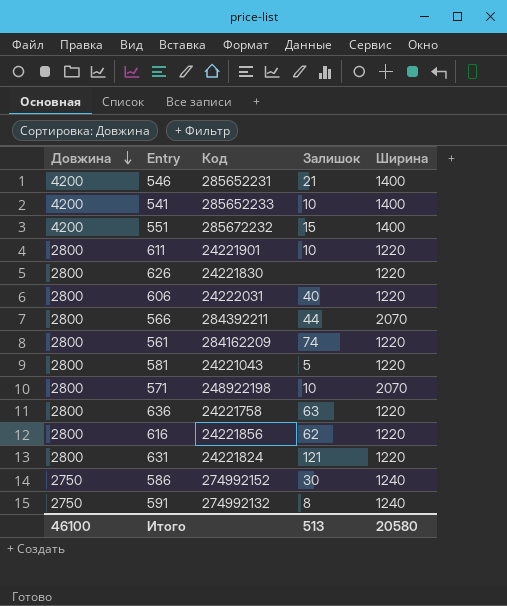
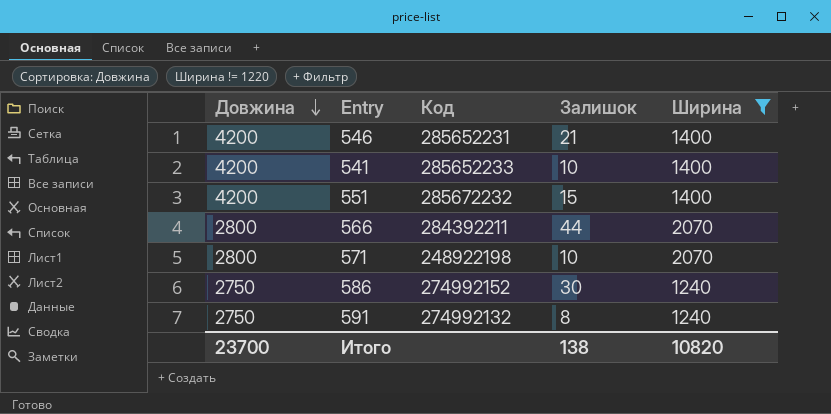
filter: none -> Ширина != 1220
Итого | Довжина: 46100 -> 23700
Итого | Залишок: 513 -> 138
Итого | Ширина: 20580 -> 10820

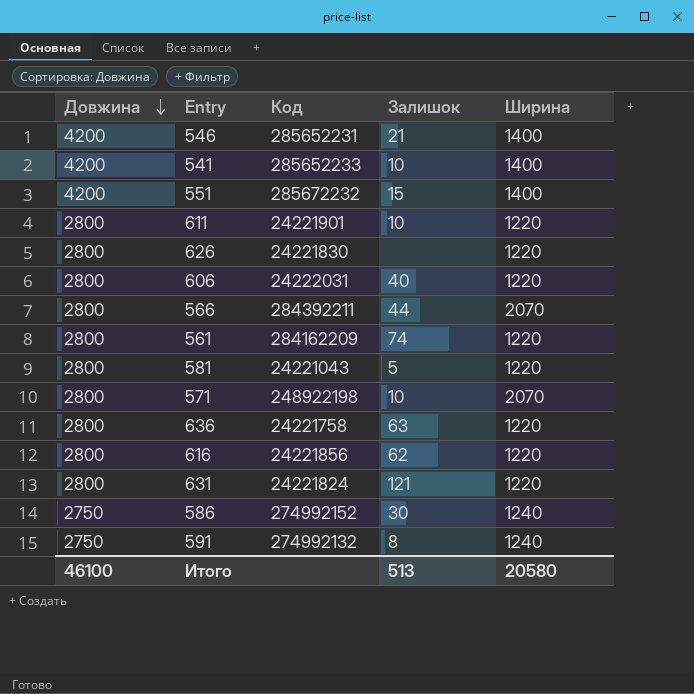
filter: Ширина != 1220 -> none
Итого | Довжина: 23700 -> 46100
Итого | Залишок: 138 -> 513
Итого | Ширина: 10820 -> 20580

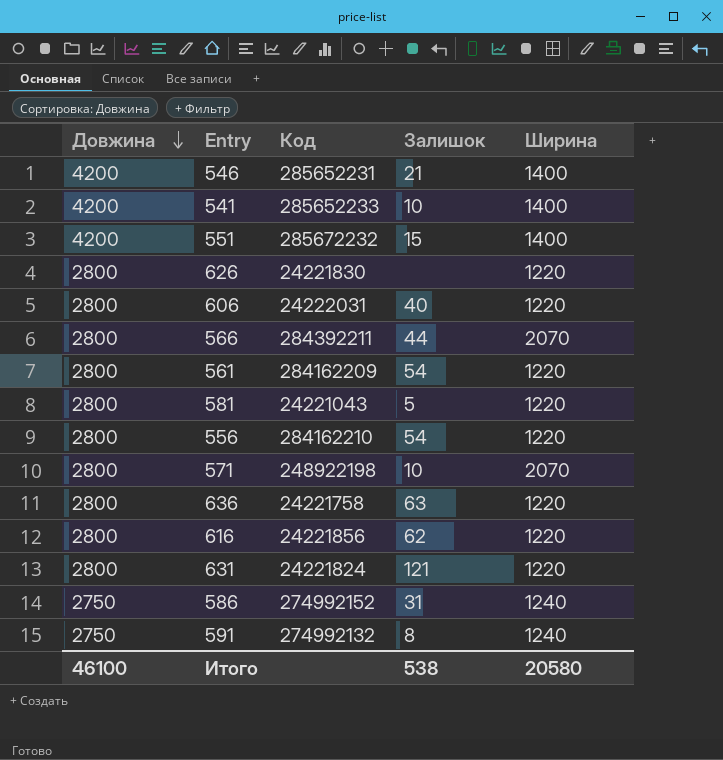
row 611: 2800 | 24221901 | 10 | 1220 -> none
561 | Залишок: 74 -> 54
row 556: none -> 2800 | 284162210 | 54 | 1220
586 | Залишок: 30 -> 31
Итого | Залишок: 513 -> 538

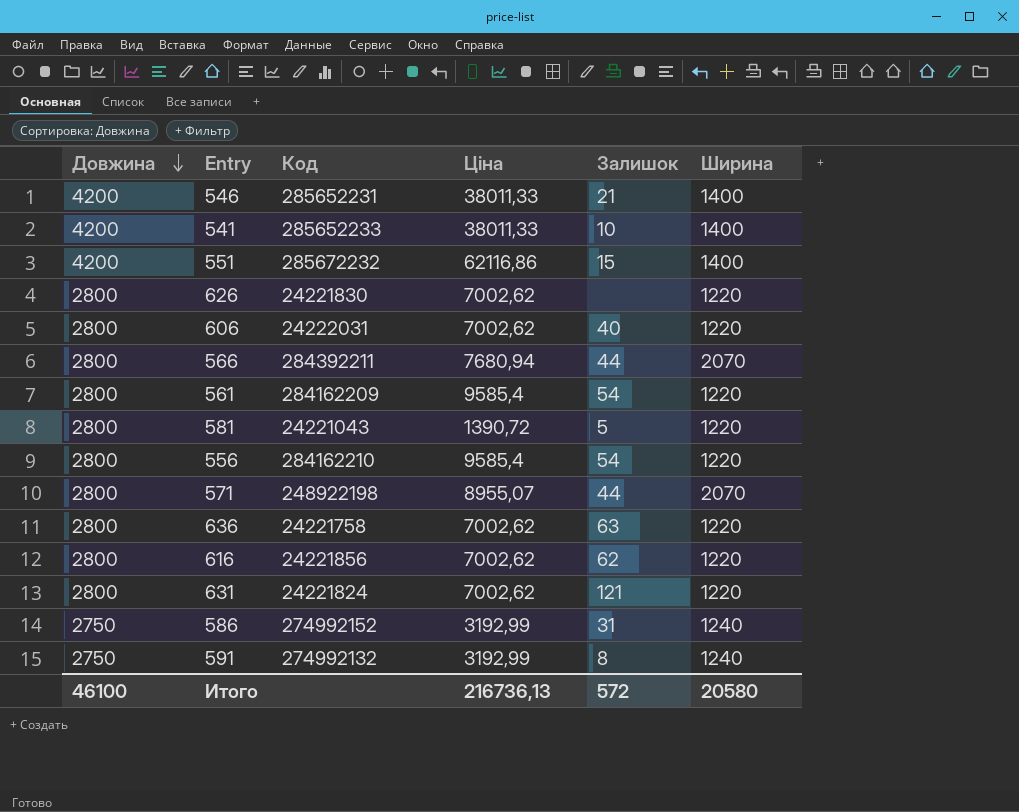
column Ціна | position: none -> 4
571 | Залишок: 10 -> 44
Итого | Залишок: 538 -> 572

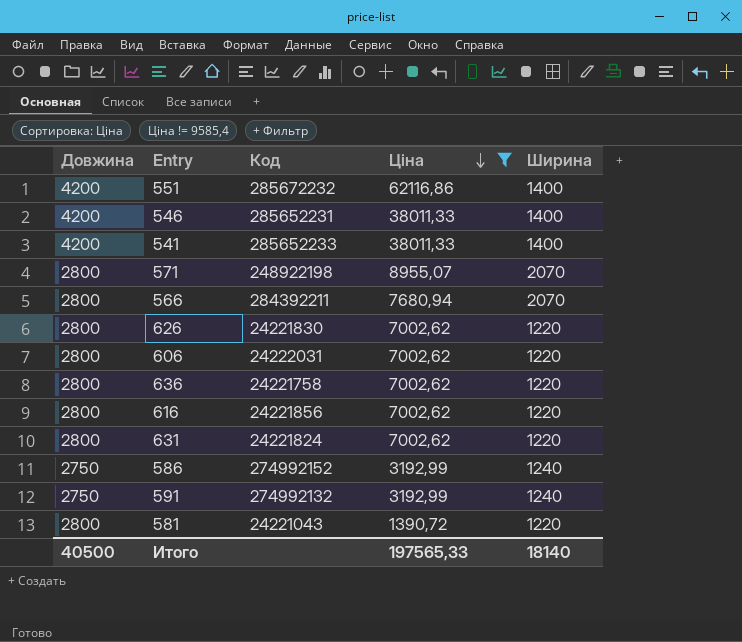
filter: none -> Ціна != 9585,4
row order: Довжина descending -> Ціна descending
column Залишок | position: 5 -> none
Итого | Довжина: 46100 -> 40500
Итого | Ціна: 216736,13 -> 197565,33
Итого | Ширина: 20580 -> 18140

